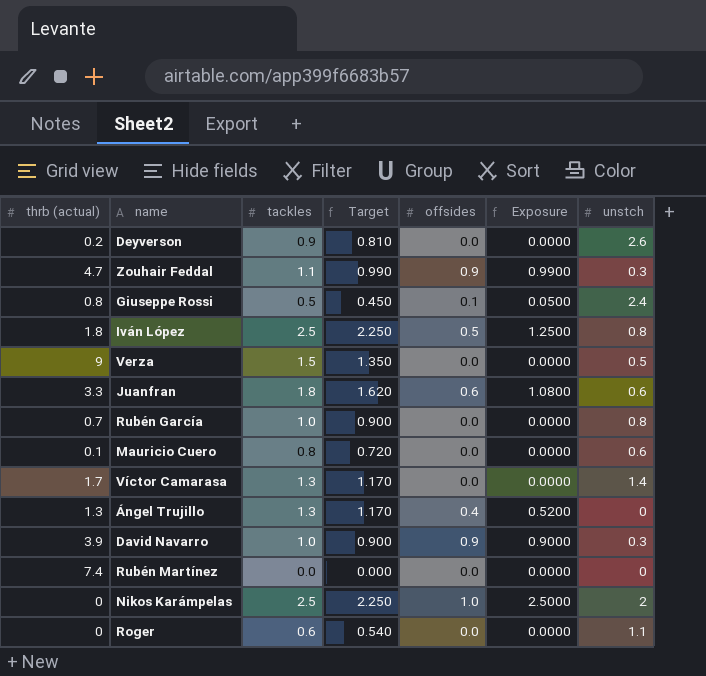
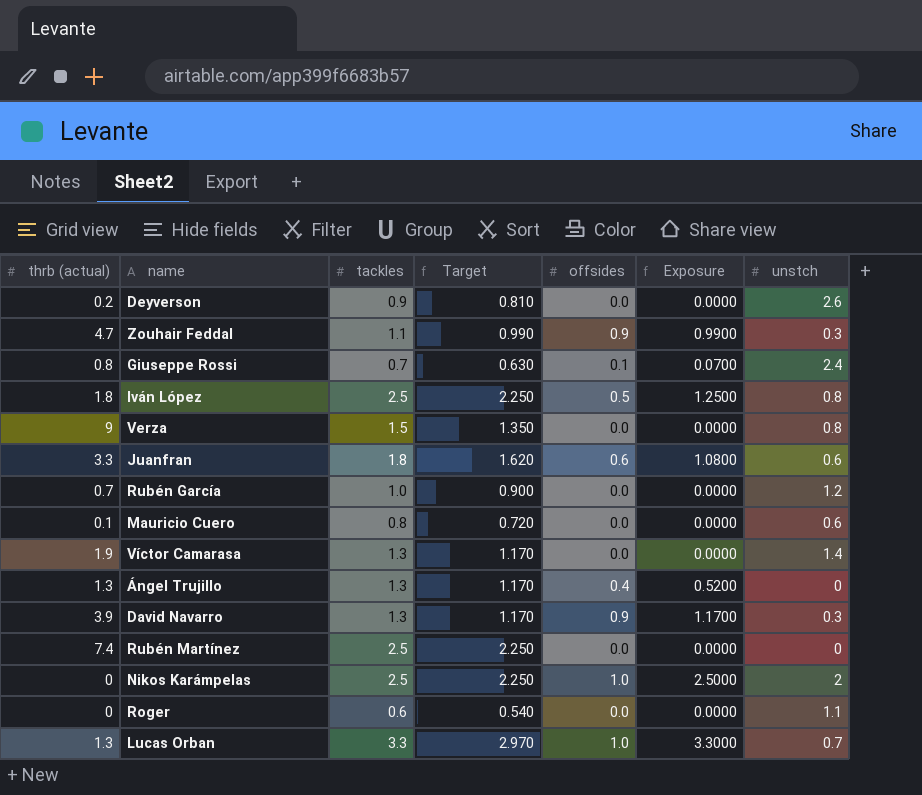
Giuseppe Rossi | tackles: 0.5 -> 0.7
Giuseppe Rossi | Target: 0.450 -> 0.630
Giuseppe Rossi | Exposure: 0.0500 -> 0.0700
Verza | unstch: 0.5 -> 0.8
Rubén García | unstch: 0.8 -> 1.2
Víctor Camarasa | thrb (actual): 1.7 -> 1.9
David Navarro | tackles: 1.0 -> 1.3
David Navarro | Target: 0.900 -> 1.170
David Navarro | Exposure: 0.9000 -> 1.1700
Rubén Martínez | tackles: 0.0 -> 2.5
Rubén Martínez | Target: 0.000 -> 2.250
row Lucas Orban: none -> 1.3 | 3.3 | 2.970 | 1.0 | 3.3000 | 0.7

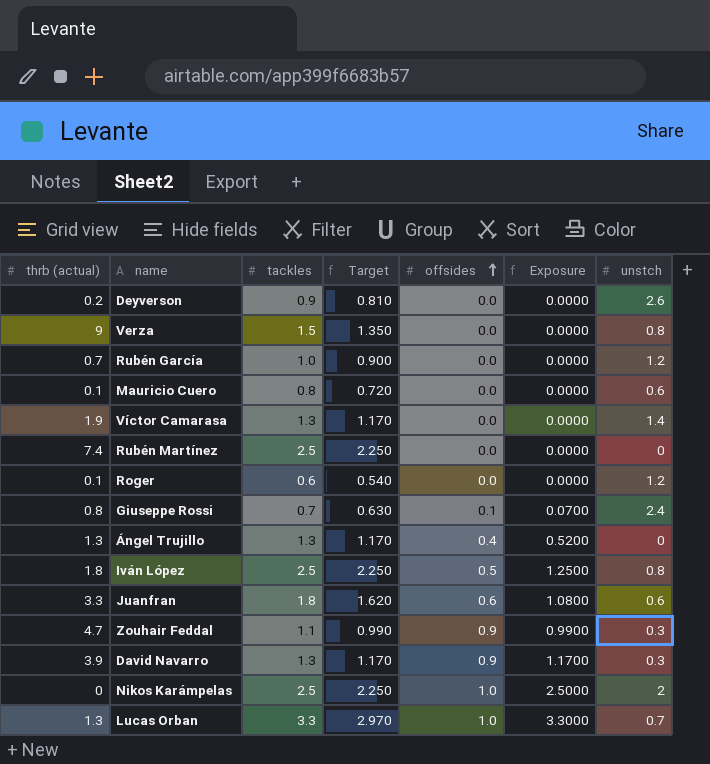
row order: none -> offsides ascending
Roger | thrb (actual): 0 -> 0.1
Roger | unstch: 1.1 -> 1.2

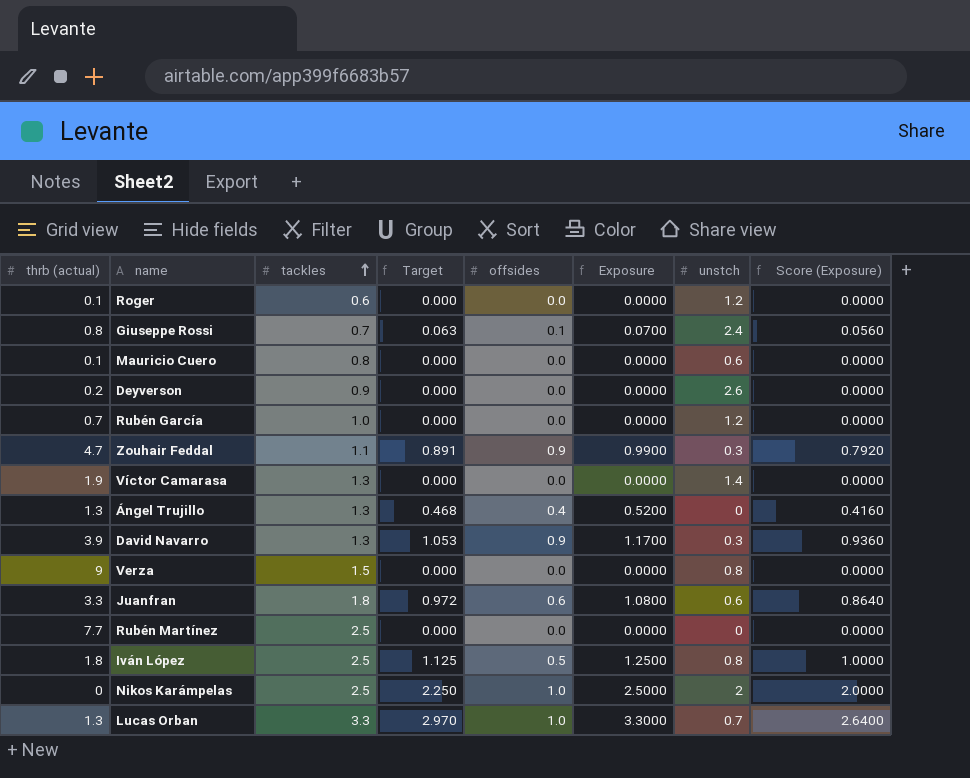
row order: offsides ascending -> tackles ascending
column Target | formula: [tackles] * 0.9 -> [Exposure] * 0.9
column Score (Exposure) | formula: none -> [Exposure] * 0.8
Rubén Martínez | thrb (actual): 7.4 -> 7.7

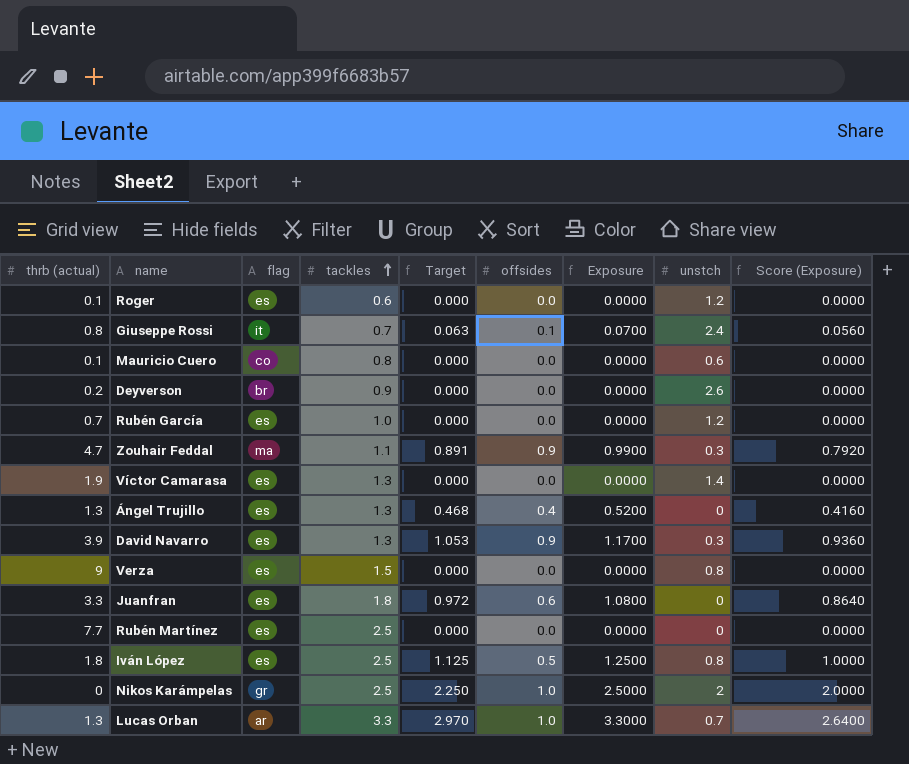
column flag | position: none -> 3
Juanfran | unstch: 0.6 -> 0

